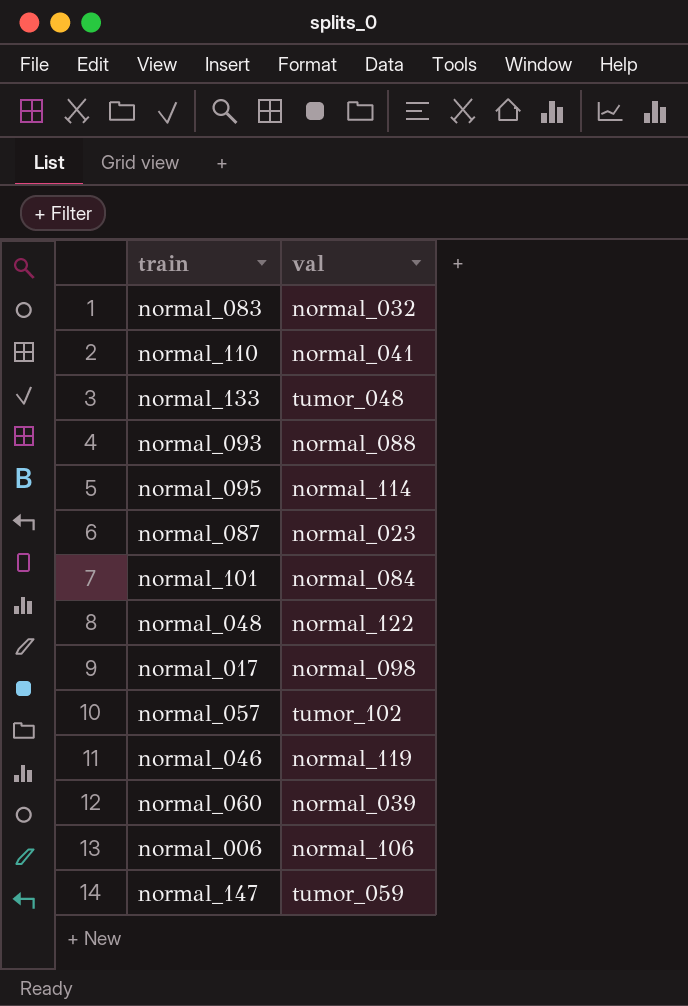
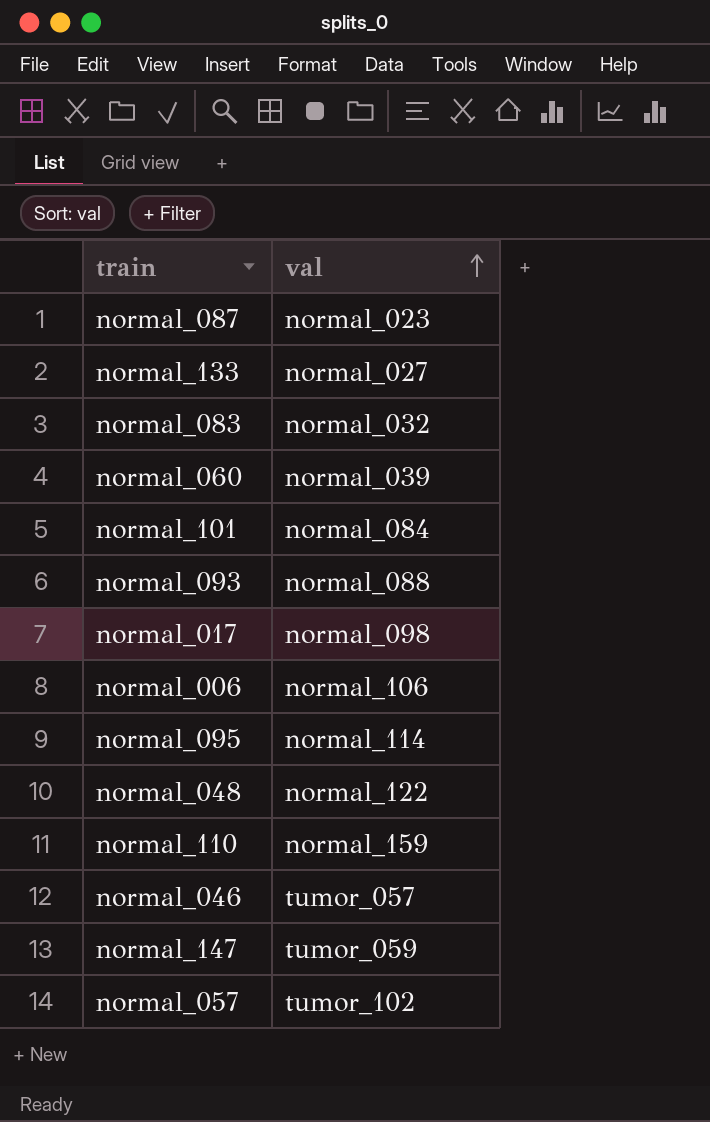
row order: none -> val ascending
normal_133 | val: tumor_048 -> normal_027
normal_110 | val: normal_041 -> normal_159
normal_046 | val: normal_119 -> tumor_057

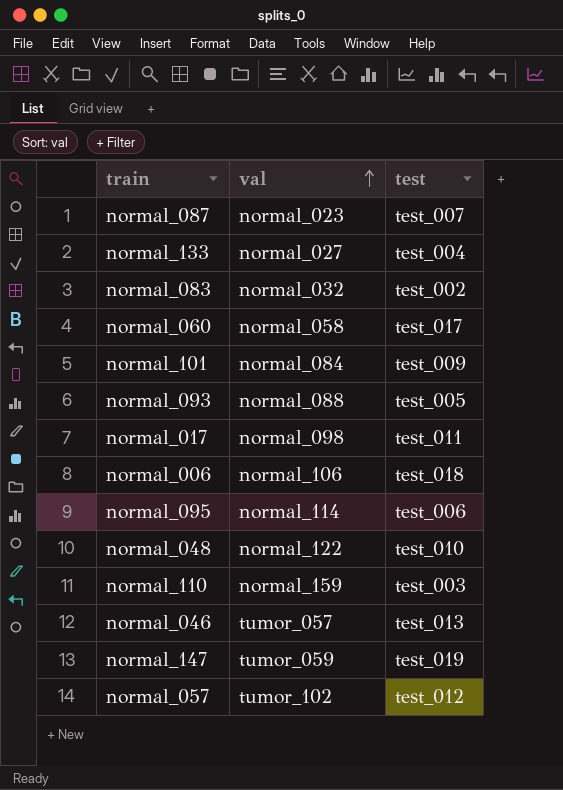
column test | position: none -> 3
normal_060 | val: normal_039 -> normal_058

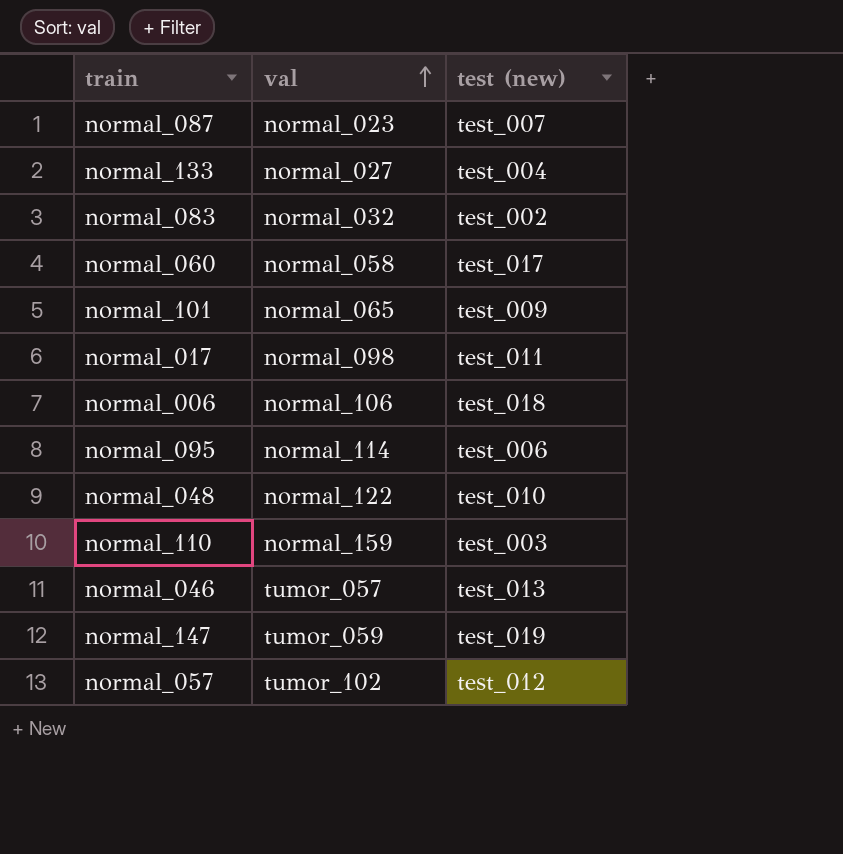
column name: test -> test (new)
row normal_093: normal_088 | test_005 -> none
normal_101 | val: normal_084 -> normal_065

